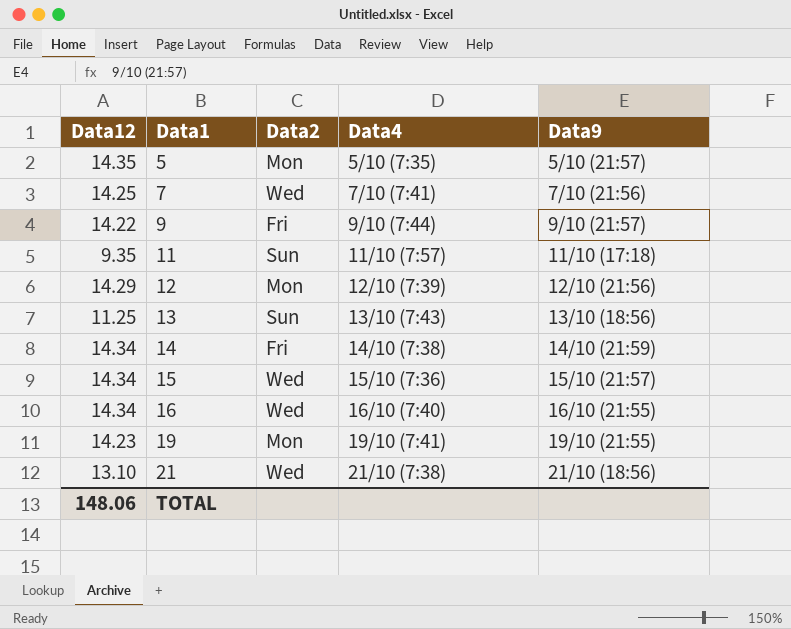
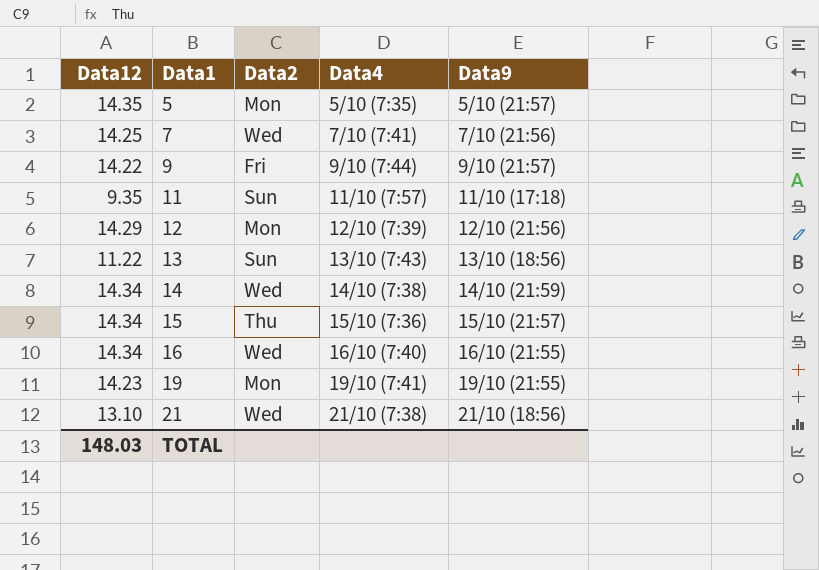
13 | Data12: 11.25 -> 11.22
14 | Data2: Fri -> Wed
15 | Data2: Wed -> Thu
TOTAL | Data12: 148.06 -> 148.03

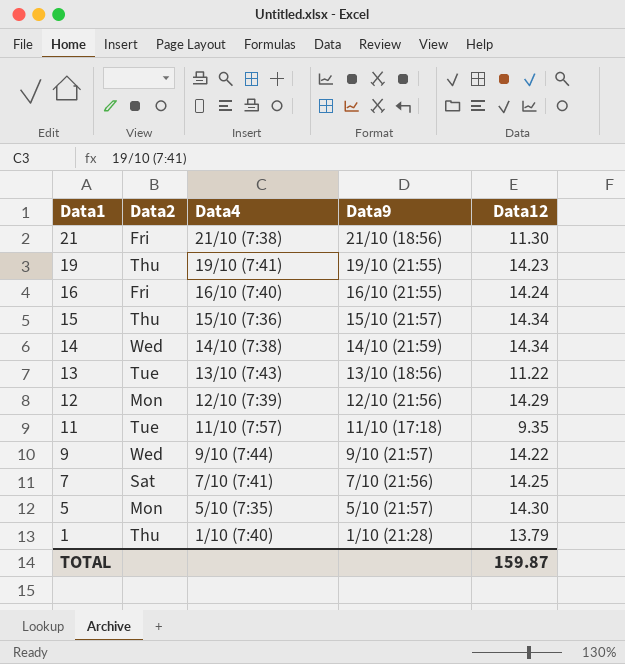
row order: Data1 ascending -> Data1 descending
column Data12 | position: 1 -> 5
21 | Data2: Wed -> Fri
21 | Data12: 13.10 -> 11.30
19 | Data2: Mon -> Thu
16 | Data2: Wed -> Fri
16 | Data12: 14.34 -> 14.24
13 | Data2: Sun -> Tue
11 | Data2: Sun -> Tue
9 | Data2: Fri -> Wed
7 | Data2: Wed -> Sat
5 | Data12: 14.35 -> 14.30
row 1: none -> Thu | 1/10 (7:40) | 1/10 (21:28) | 13.79
TOTAL | Data12: 148.03 -> 159.87

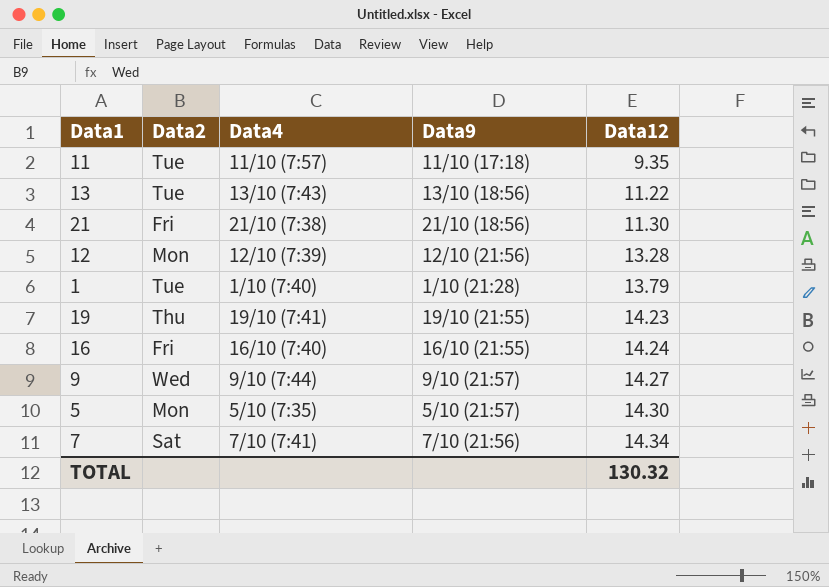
row order: Data1 descending -> Data12 ascending
row 15: Thu | 15/10 (7:36) | 15/10 (21:57) | 14.34 -> none
row 14: Wed | 14/10 (7:38) | 14/10 (21:59) | 14.34 -> none
12 | Data12: 14.29 -> 13.28
1 | Data2: Thu -> Tue
9 | Data12: 14.22 -> 14.27
7 | Data12: 14.25 -> 14.34
TOTAL | Data12: 159.87 -> 130.32

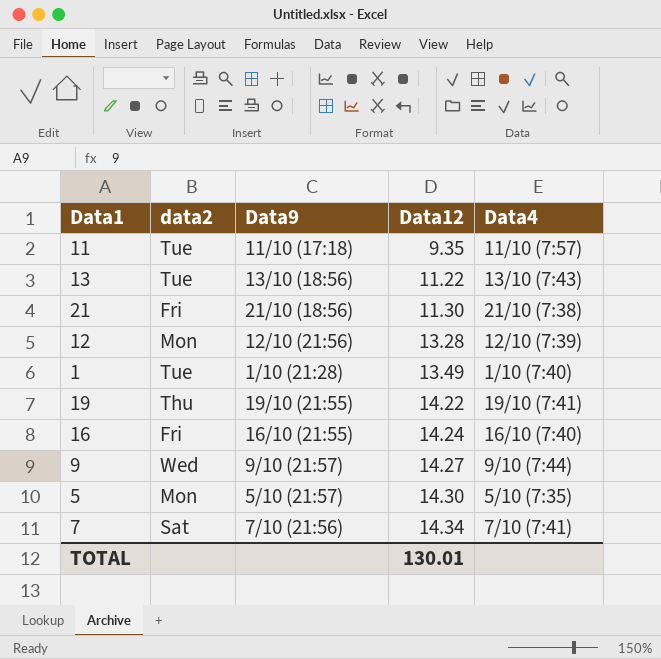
column name: Data2 -> data2
column Data4 | position: 3 -> 5
1 | Data12: 13.79 -> 13.49
19 | Data12: 14.23 -> 14.22
TOTAL | Data12: 130.32 -> 130.01

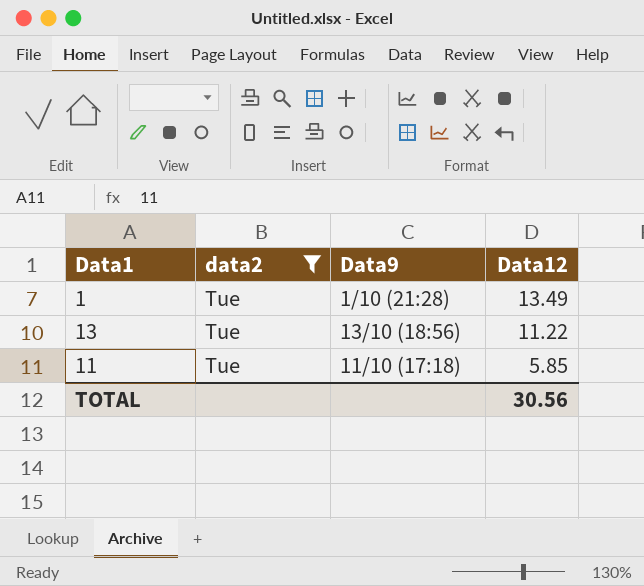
filter: none -> data2 = Tue
row order: Data12 ascending -> Data12 descending
column Data4 | position: 5 -> none
11 | Data12: 9.35 -> 5.85
TOTAL | Data12: 130.01 -> 30.56

